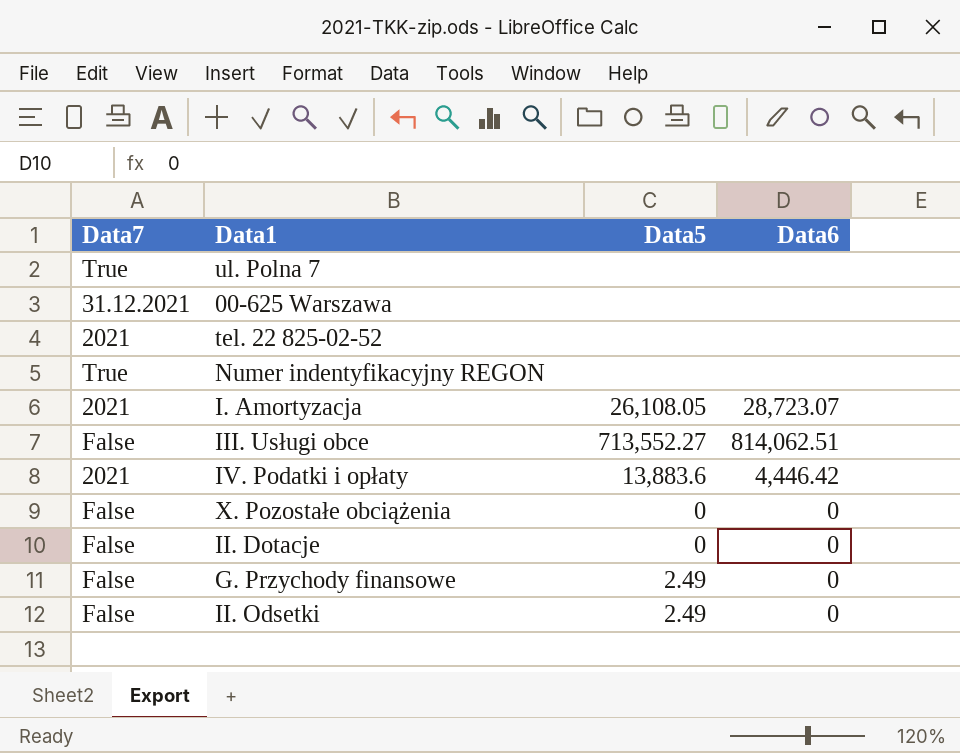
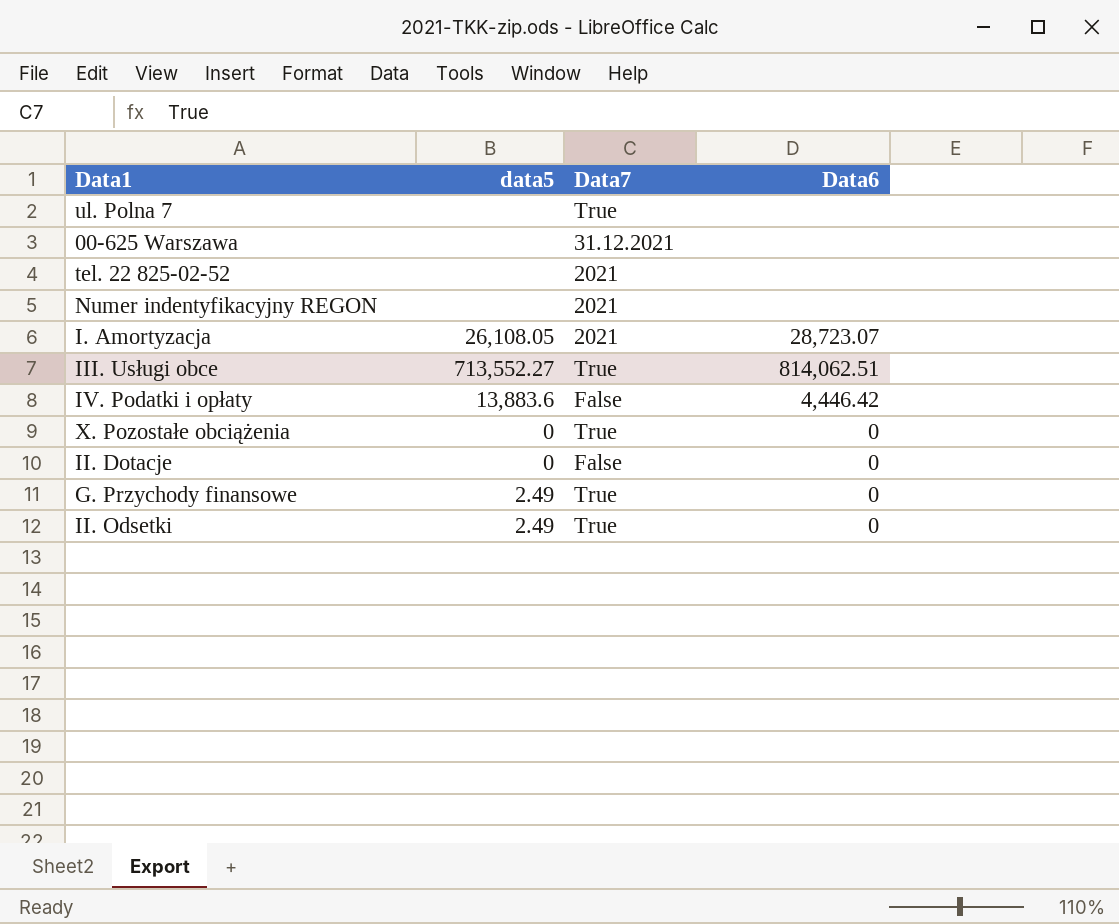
column name: Data5 -> data5
column Data7 | position: 1 -> 3
Numer indentyfikacyjny REGON | Data7: True -> 2021
III. Usługi obce | Data7: False -> True
IV. Podatki i opłaty | Data7: 2021 -> False
X. Pozostałe obciążenia | Data7: False -> True
G. Przychody finansowe | Data7: False -> True
II. Odsetki | Data7: False -> True

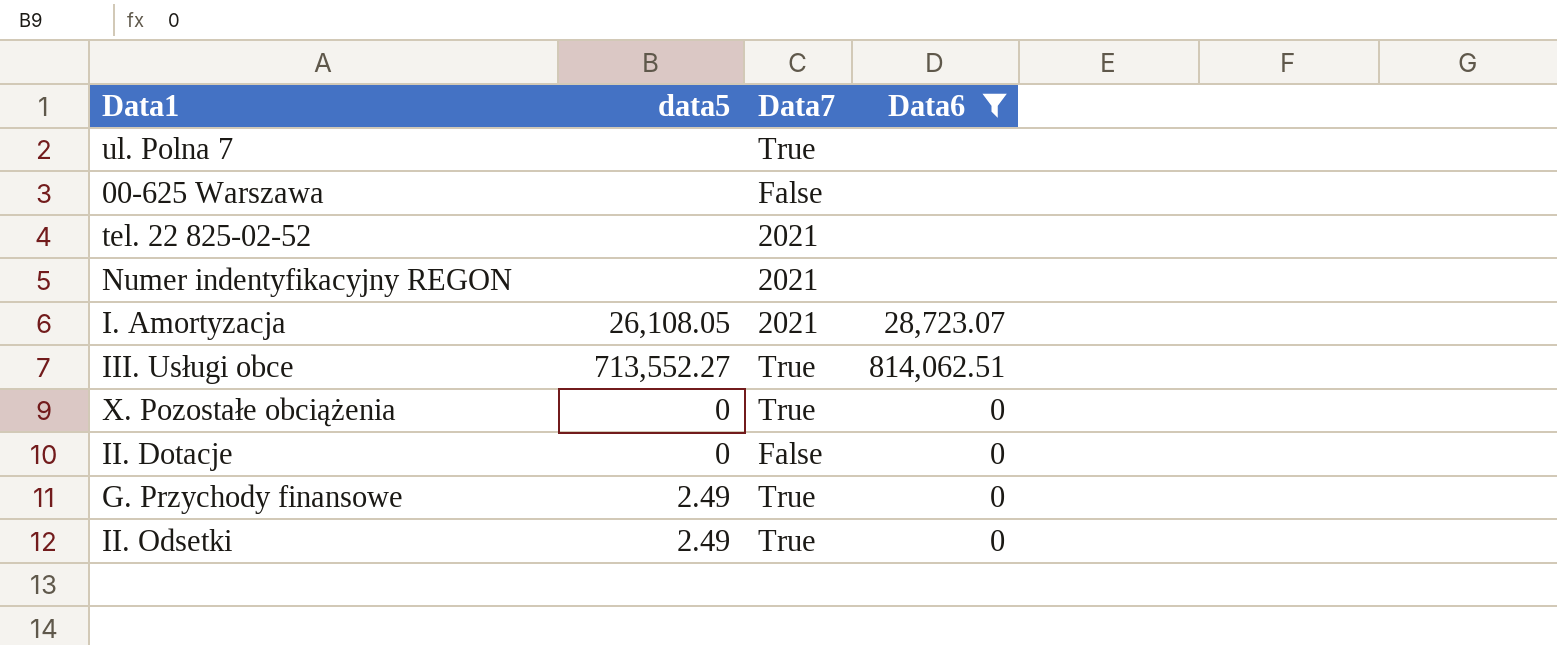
filter: none -> Data6 != 4,446.42
00-625 Warszawa | Data7: 31.12.2021 -> False

